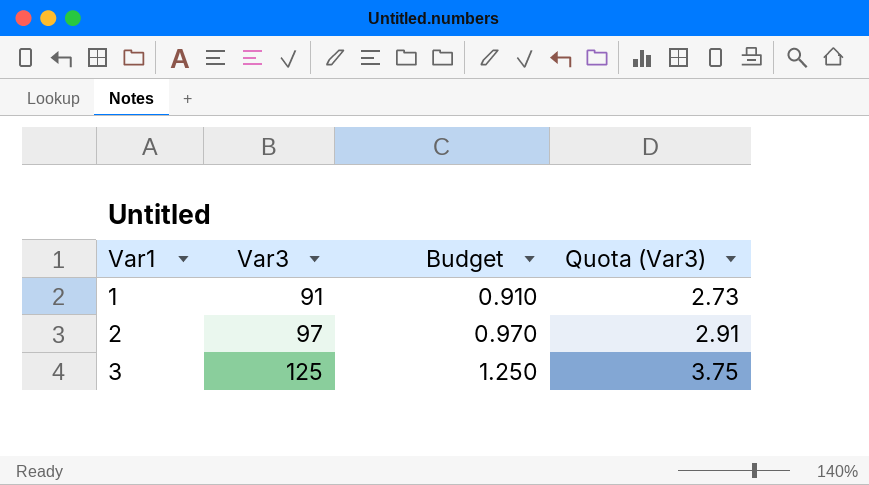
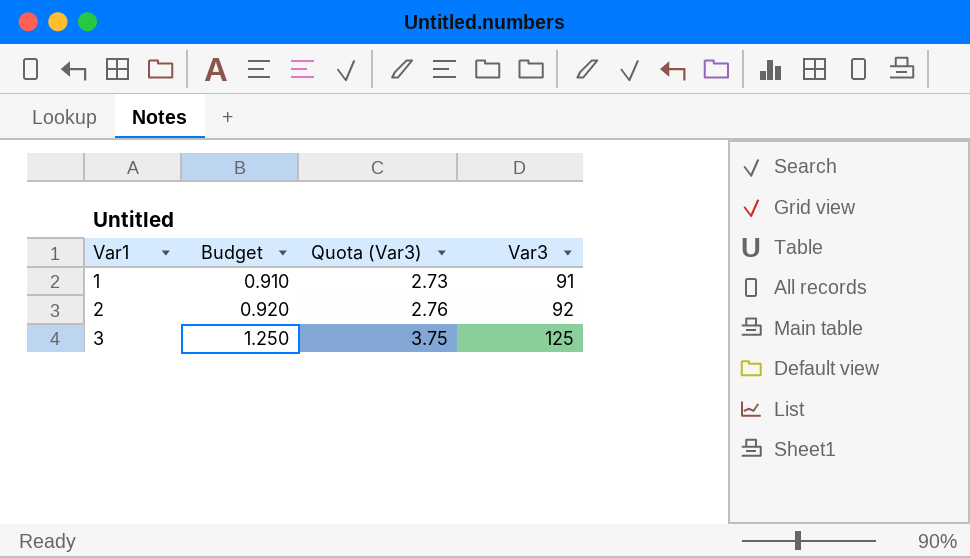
column Var3 | position: 2 -> 4
2 | Budget: 0.970 -> 0.920
2 | Quota (Var3): 2.91 -> 2.76
2 | Var3: 97 -> 92

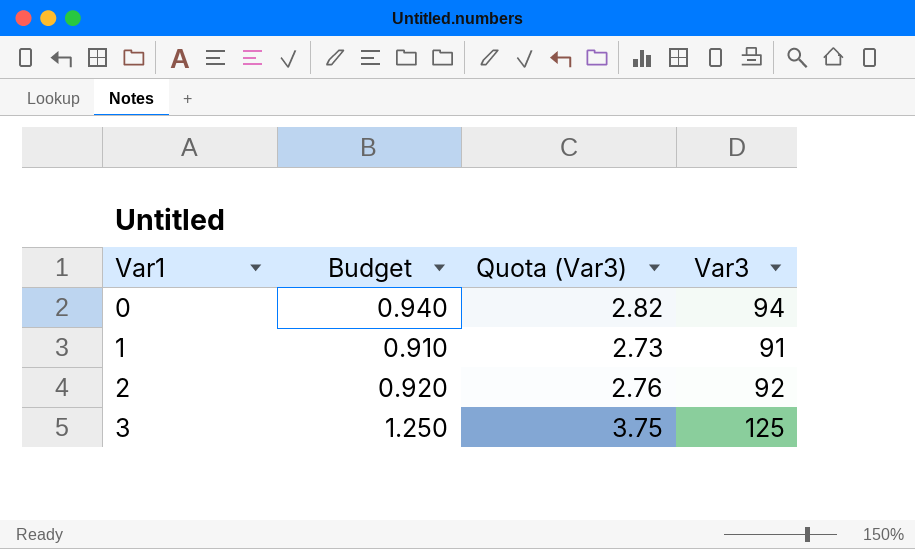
row 0: none -> 0.940 | 2.82 | 94

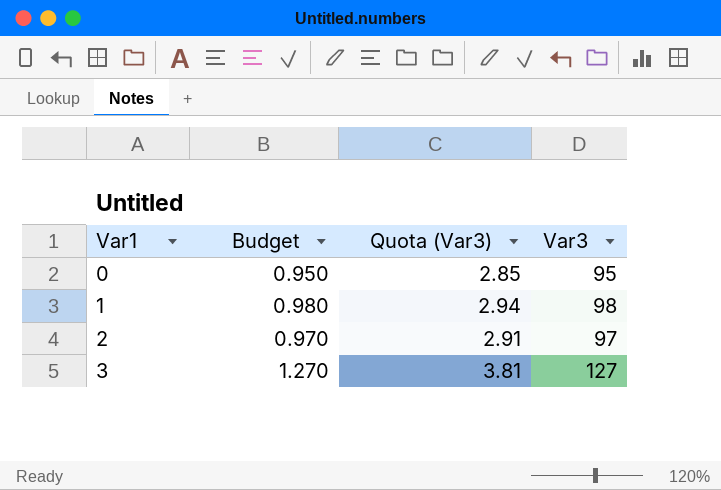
0 | Budget: 0.940 -> 0.950
0 | Quota (Var3): 2.82 -> 2.85
0 | Var3: 94 -> 95
1 | Budget: 0.910 -> 0.980
1 | Quota (Var3): 2.73 -> 2.94
1 | Var3: 91 -> 98
2 | Budget: 0.920 -> 0.970
2 | Quota (Var3): 2.76 -> 2.91
2 | Var3: 92 -> 97
3 | Budget: 1.250 -> 1.270
3 | Quota (Var3): 3.75 -> 3.81
3 | Var3: 125 -> 127

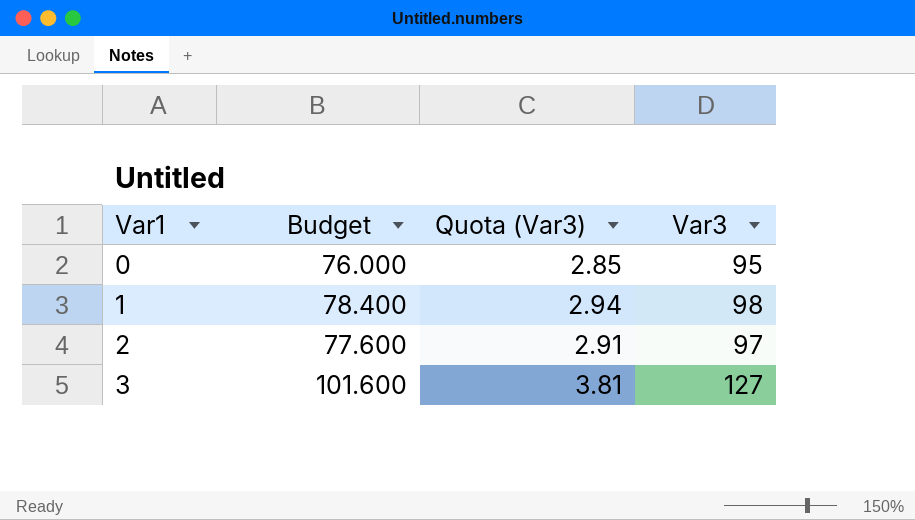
column Budget | formula: [Var3] * 0.01 -> [Var3] * 0.8

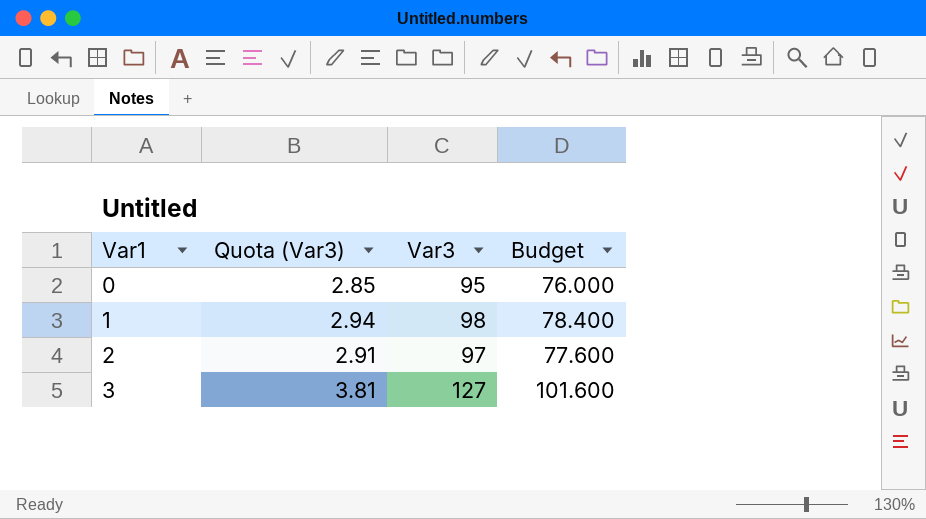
column Budget | position: 2 -> 4

